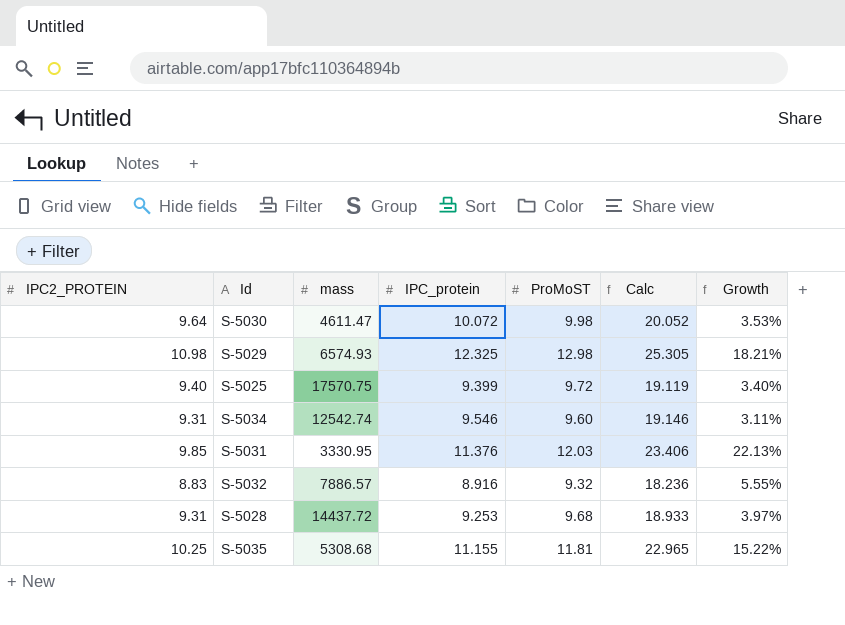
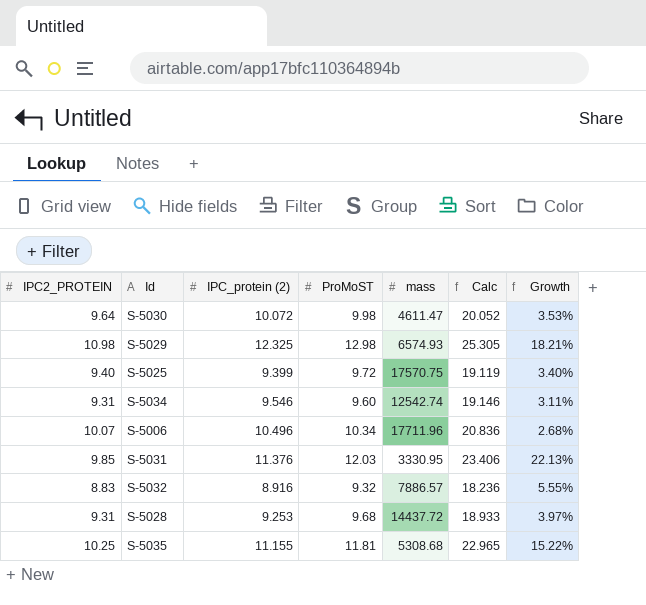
column name: IPC_protein -> IPC_protein (2)
column mass | position: 3 -> 5
row S-5006: none -> 10.07 | 10.496 | 10.34 | 17711.96 | 20.836 | 2.68%

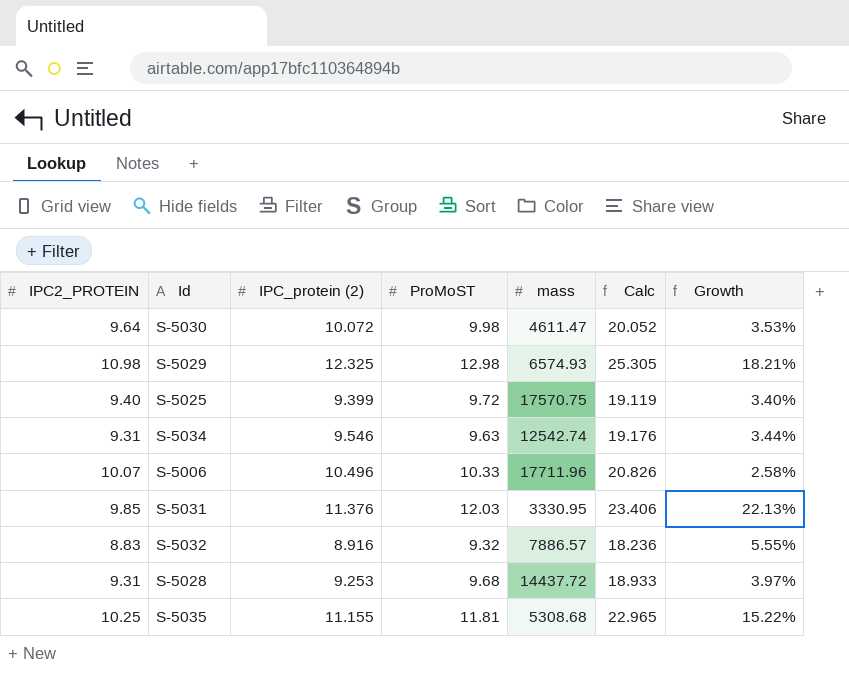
S-5034 | ProMoST: 9.60 -> 9.63
S-5034 | Calc: 19.146 -> 19.176
S-5034 | Growth: 3.11% -> 3.44%
S-5006 | ProMoST: 10.34 -> 10.33
S-5006 | Calc: 20.836 -> 20.826
S-5006 | Growth: 2.68% -> 2.58%

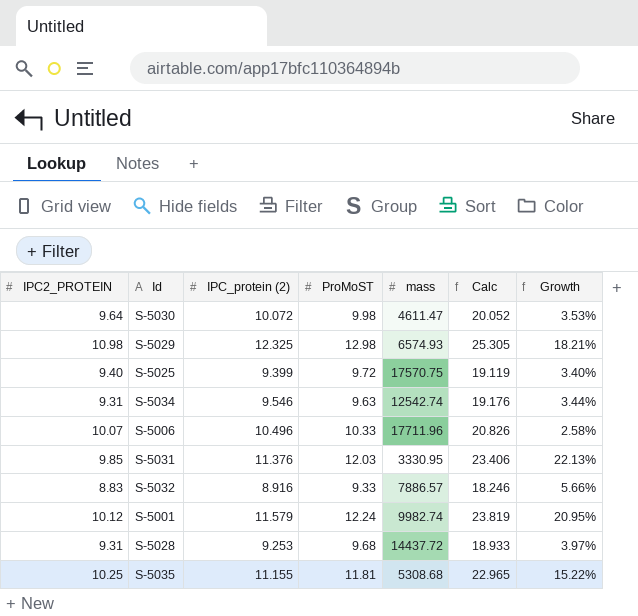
S-5032 | ProMoST: 9.32 -> 9.33
S-5032 | Calc: 18.236 -> 18.246
S-5032 | Growth: 5.55% -> 5.66%
row S-5001: none -> 10.12 | 11.579 | 12.24 | 9982.74 | 23.819 | 20.95%

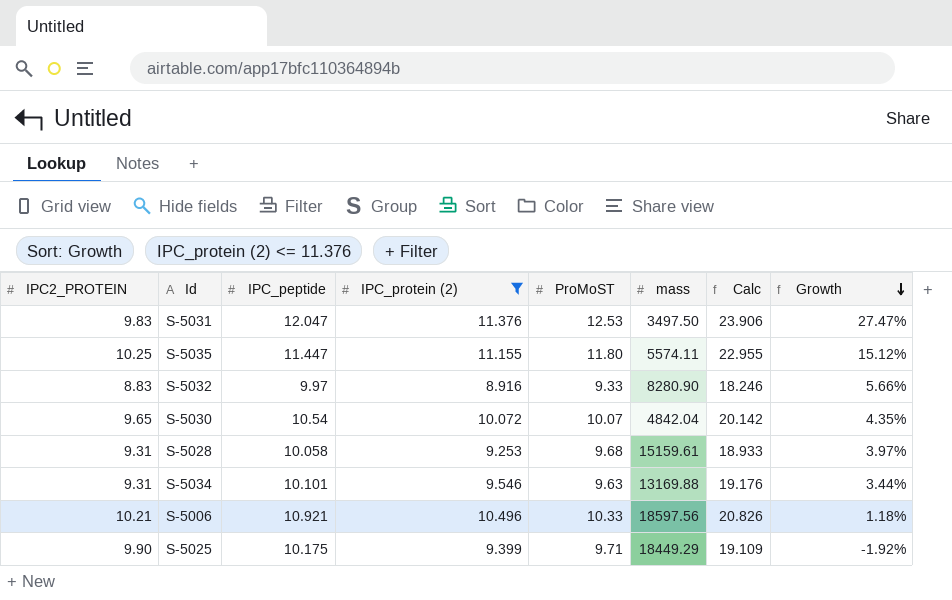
filter: none -> IPC_protein (2) <= 11.376
row order: none -> Growth descending
column IPC_peptide | position: none -> 3
S-5031 | IPC2_PROTEIN: 9.85 -> 9.83
S-5031 | ProMoST: 12.03 -> 12.53
S-5031 | mass: 3330.95 -> 3497.50
S-5031 | Calc: 23.406 -> 23.906
S-5031 | Growth: 22.13% -> 27.47%
S-5035 | ProMoST: 11.81 -> 11.80
S-5035 | mass: 5308.68 -> 5574.11
S-5035 | Calc: 22.965 -> 22.955
S-5035 | Growth: 15.22% -> 15.12%
S-5032 | mass: 7886.57 -> 8280.90
S-5030 | IPC2_PROTEIN: 9.64 -> 9.65
S-5030 | ProMoST: 9.98 -> 10.07
S-5030 | mass: 4611.47 -> 4842.04
S-5030 | Calc: 20.052 -> 20.142
S-5030 | Growth: 3.53% -> 4.35%
S-5028 | mass: 14437.72 -> 15159.61
S-5034 | mass: 12542.74 -> 13169.88
S-5006 | IPC2_PROTEIN: 10.07 -> 10.21
S-5006 | mass: 17711.96 -> 18597.56
S-5006 | Growth: 2.58% -> 1.18%
S-5025 | IPC2_PROTEIN: 9.40 -> 9.90
S-5025 | ProMoST: 9.72 -> 9.71
S-5025 | mass: 17570.75 -> 18449.29
S-5025 | Calc: 19.119 -> 19.109
S-5025 | Growth: 3.40% -> -1.92%

